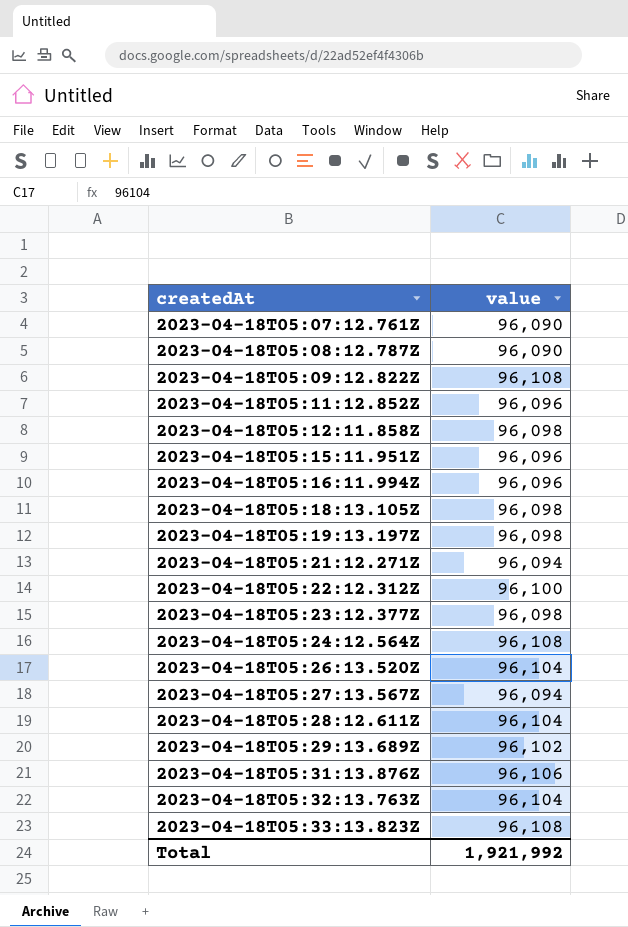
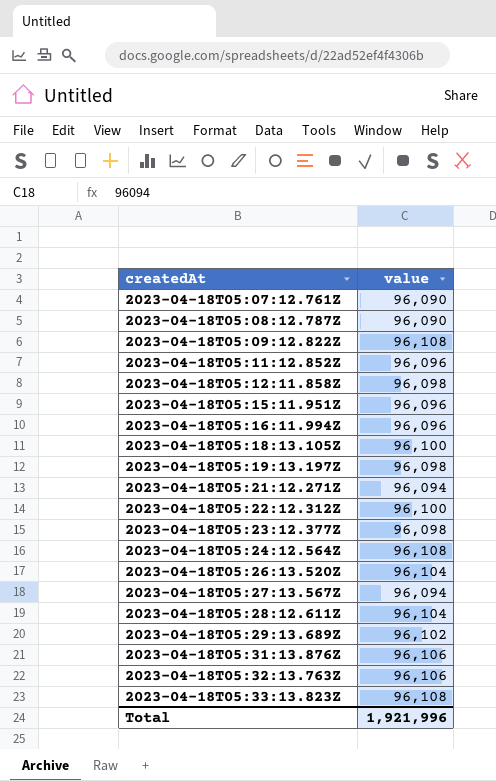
2023-04-18T05:18:13.105Z | value: 96,098 -> 96,100
2023-04-18T05:32:13.763Z | value: 96,104 -> 96,106
Total | value: 1,921,992 -> 1,921,996

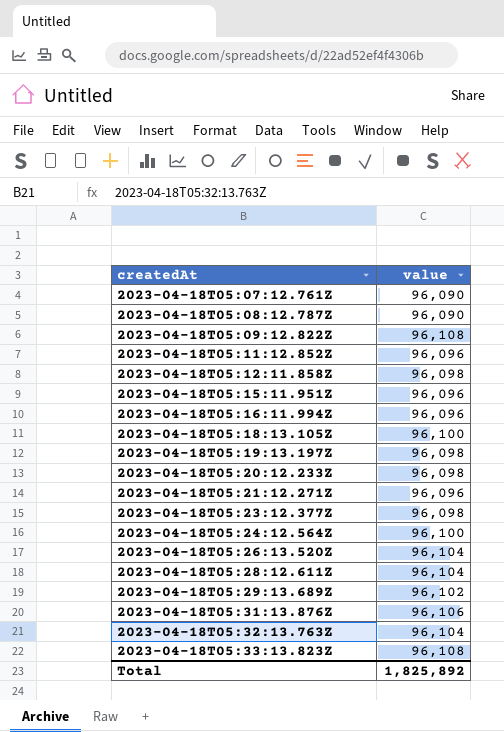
row 2023-04-18T05:22:12.312Z: 96,100 -> none
row 2023-04-18T05:27:13.567Z: 96,094 -> none
row 2023-04-18T05:20:12.233Z: none -> 96,098
2023-04-18T05:21:12.271Z | value: 96,094 -> 96,096
2023-04-18T05:24:12.564Z | value: 96,108 -> 96,100
2023-04-18T05:32:13.763Z | value: 96,106 -> 96,104
Total | value: 1,921,996 -> 1,825,892

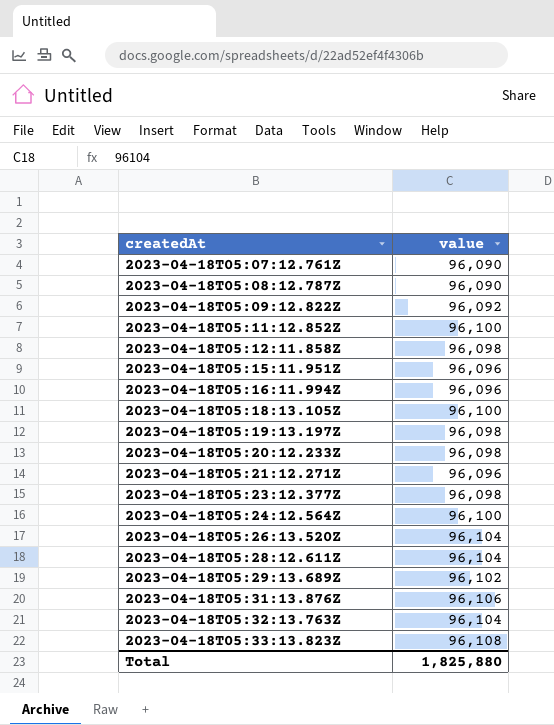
2023-04-18T05:09:12.822Z | value: 96,108 -> 96,092
2023-04-18T05:11:12.852Z | value: 96,096 -> 96,100
Total | value: 1,825,892 -> 1,825,880

